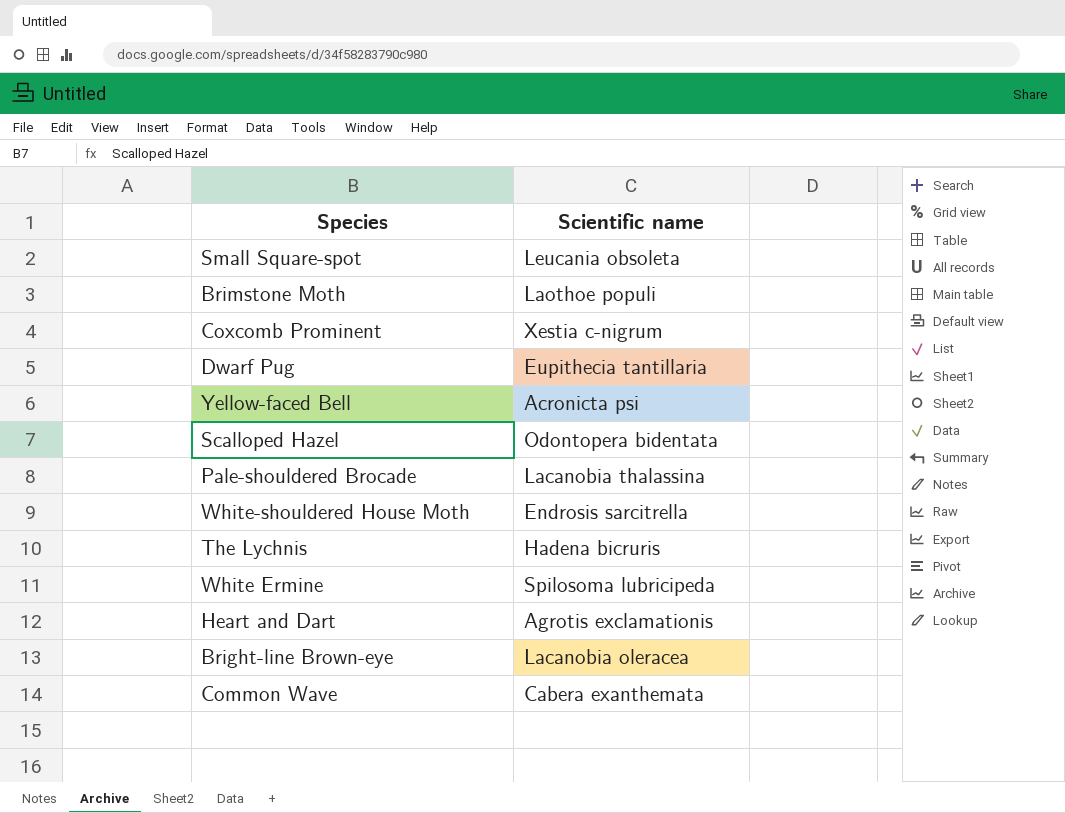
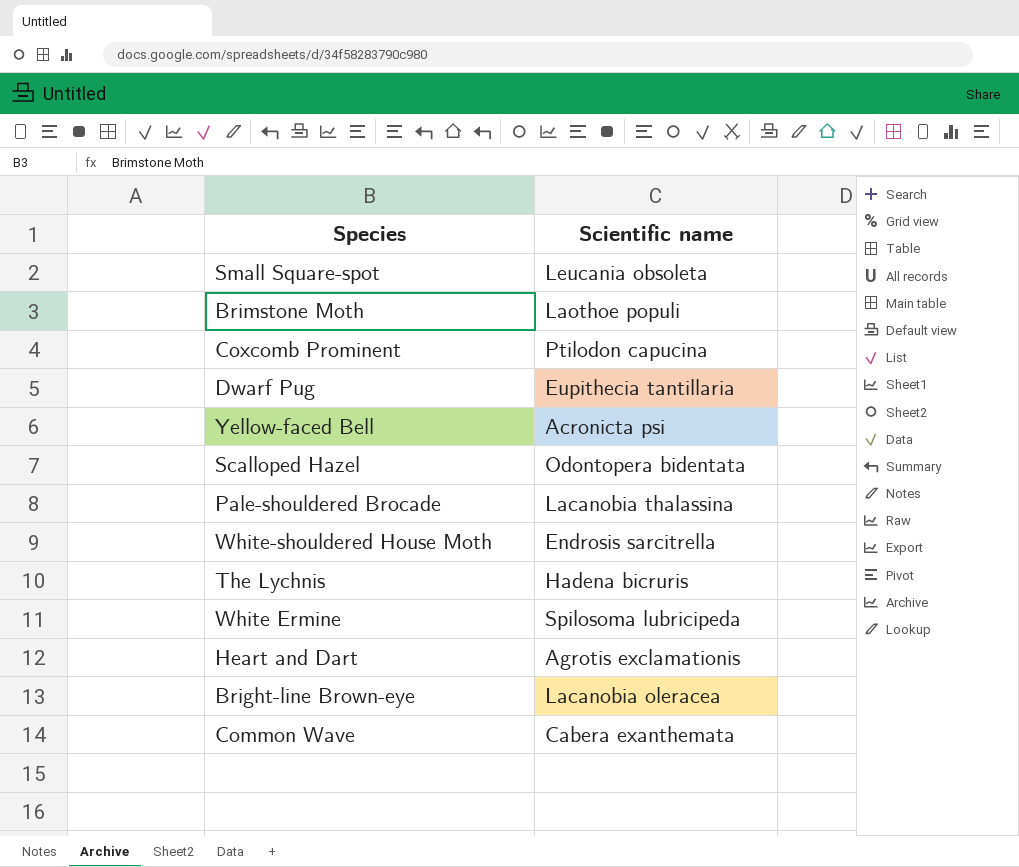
Coxcomb Prominent | Scientific name: Xestia c-nigrum -> Ptilodon capucina

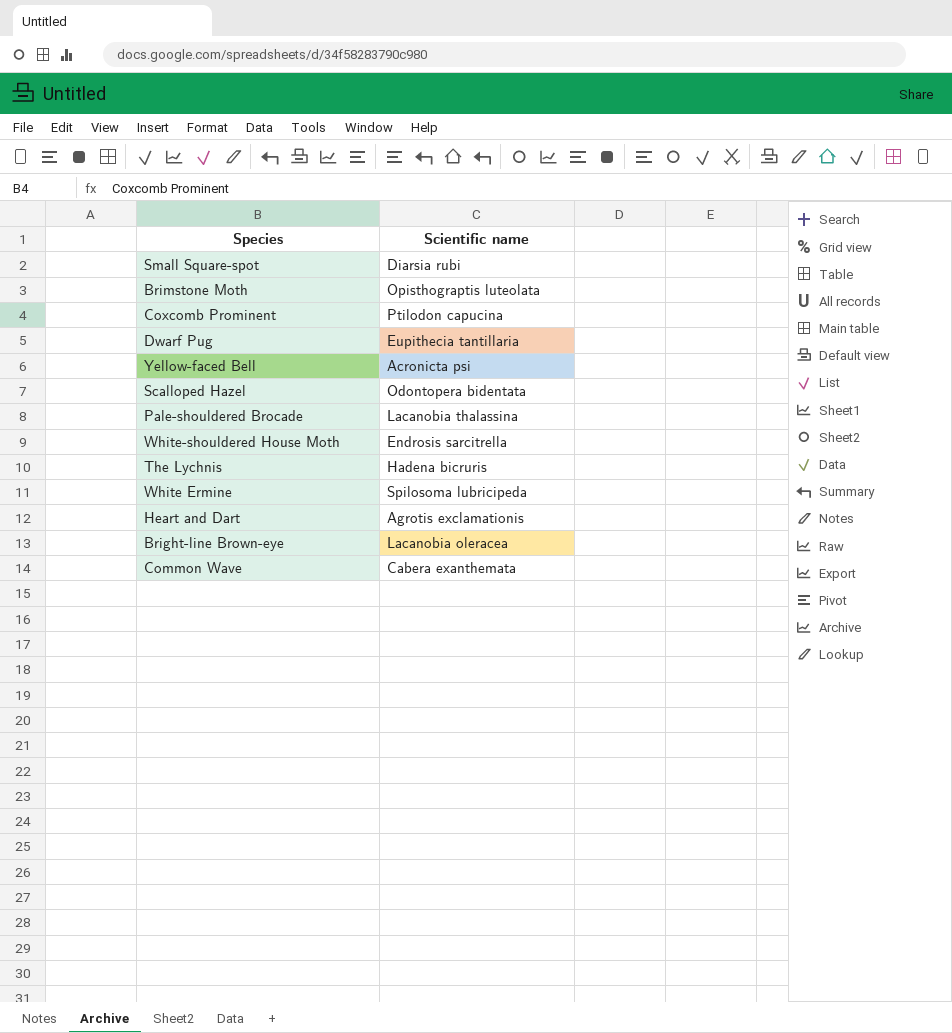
Small Square-spot | Scientific name: Leucania obsoleta -> Diarsia rubi
Brimstone Moth | Scientific name: Laothoe populi -> Opisthograptis luteolata

